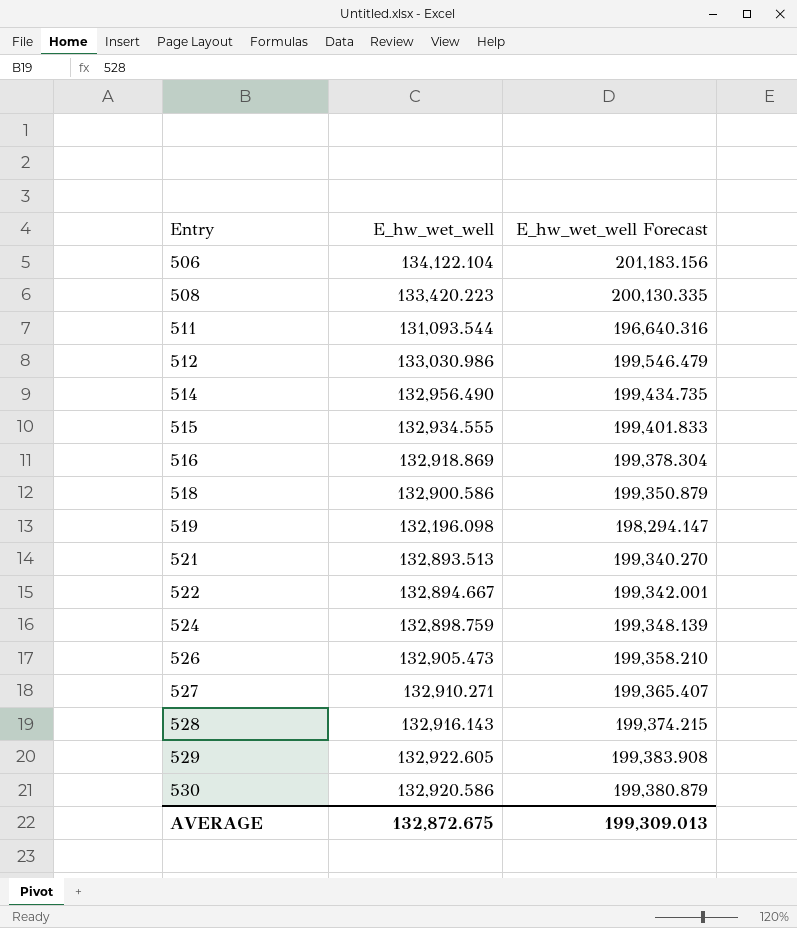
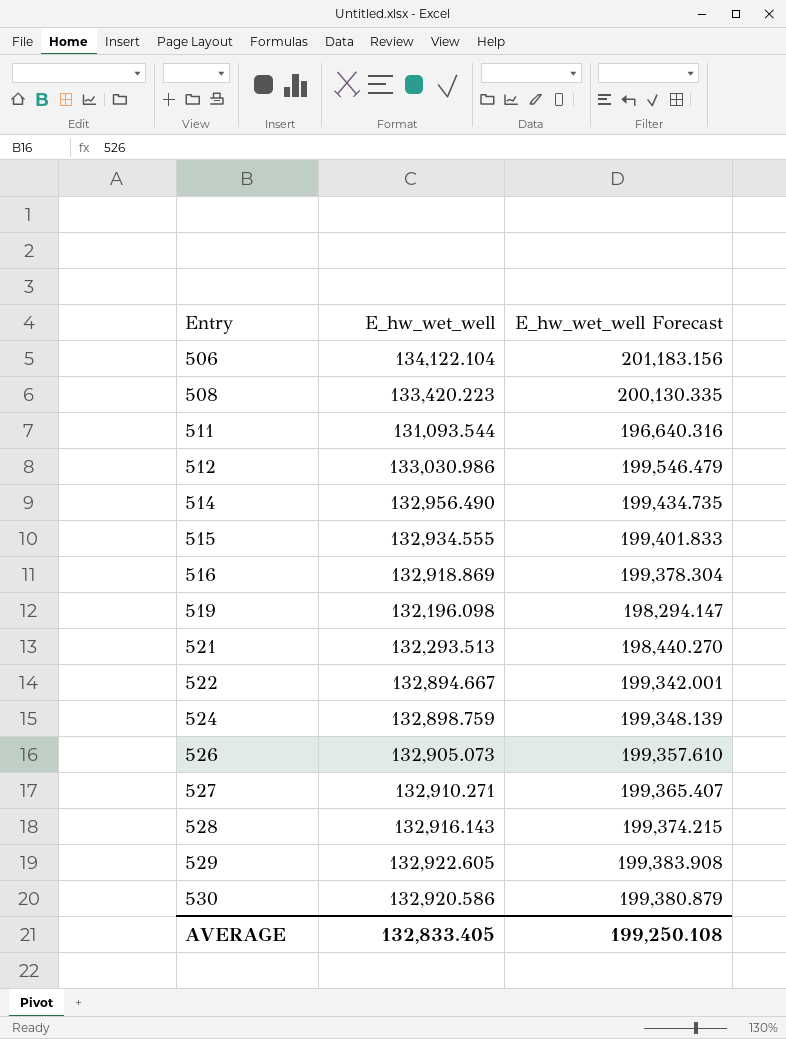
row 518: 132,900.586 | 199,350.879 -> none
521 | E_hw_wet_well: 132,893.513 -> 132,293.513
521 | E_hw_wet_well Forecast: 199,340.270 -> 198,440.270
526 | E_hw_wet_well: 132,905.473 -> 132,905.073
526 | E_hw_wet_well Forecast: 199,358.210 -> 199,357.610
AVERAGE | E_hw_wet_well: 132,872.675 -> 132,833.405
AVERAGE | E_hw_wet_well Forecast: 199,309.013 -> 199,250.108

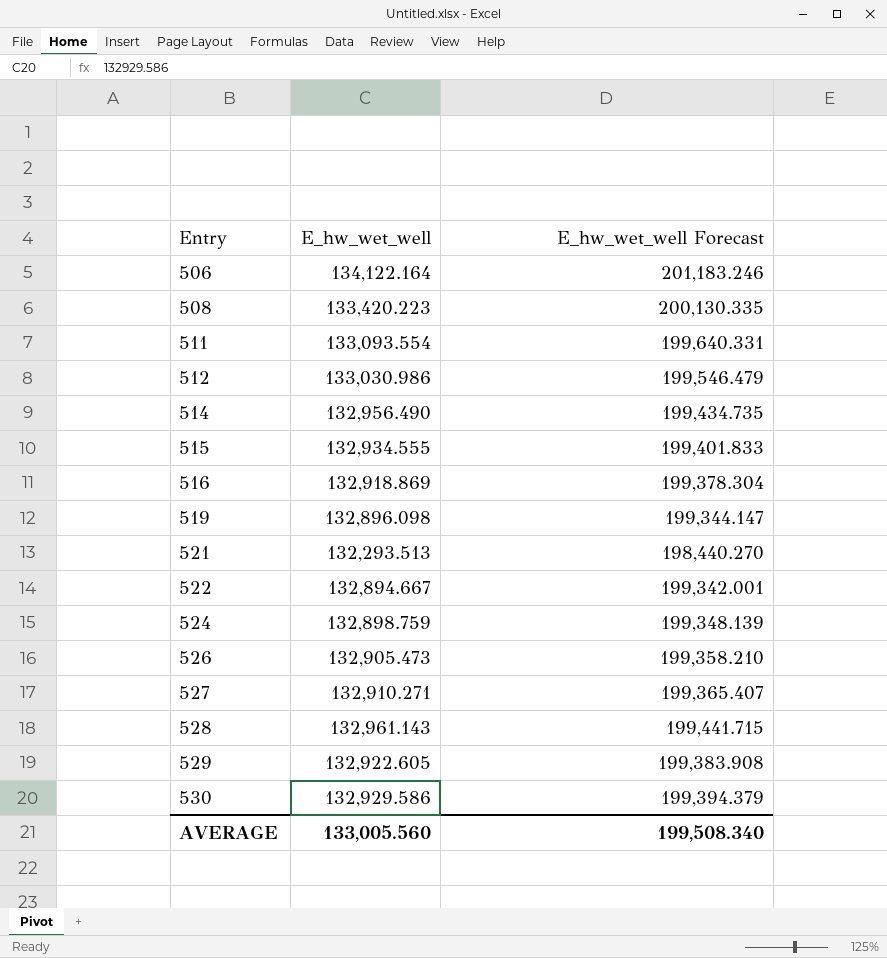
506 | E_hw_wet_well: 134,122.104 -> 134,122.164
506 | E_hw_wet_well Forecast: 201,183.156 -> 201,183.246
511 | E_hw_wet_well: 131,093.544 -> 133,093.554
511 | E_hw_wet_well Forecast: 196,640.316 -> 199,640.331
519 | E_hw_wet_well: 132,196.098 -> 132,896.098
519 | E_hw_wet_well Forecast: 198,294.147 -> 199,344.147
526 | E_hw_wet_well: 132,905.073 -> 132,905.473
526 | E_hw_wet_well Forecast: 199,357.610 -> 199,358.210
528 | E_hw_wet_well: 132,916.143 -> 132,961.143
528 | E_hw_wet_well Forecast: 199,374.215 -> 199,441.715
530 | E_hw_wet_well: 132,920.586 -> 132,929.586
530 | E_hw_wet_well Forecast: 199,380.879 -> 199,394.379
AVERAGE | E_hw_wet_well: 132,833.405 -> 133,005.560
AVERAGE | E_hw_wet_well Forecast: 199,250.108 -> 199,508.340

